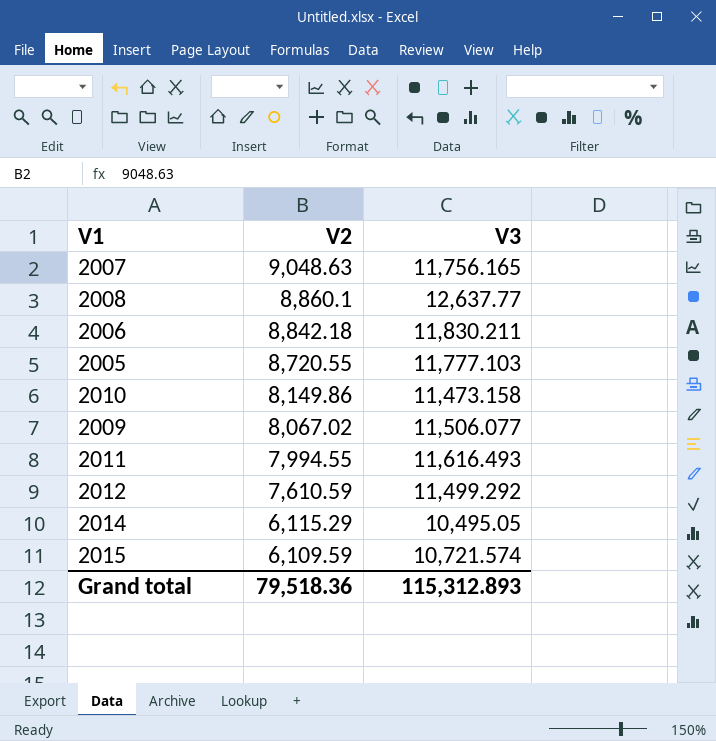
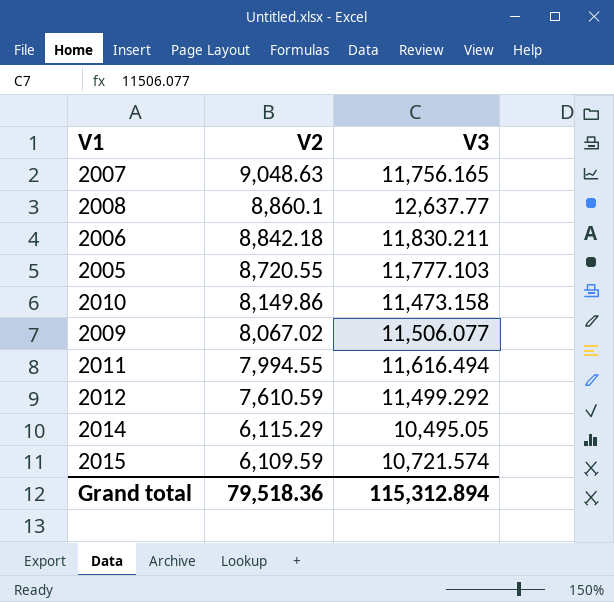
2011 | V3: 11,616.493 -> 11,616.494
Grand total | V3: 115,312.893 -> 115,312.894

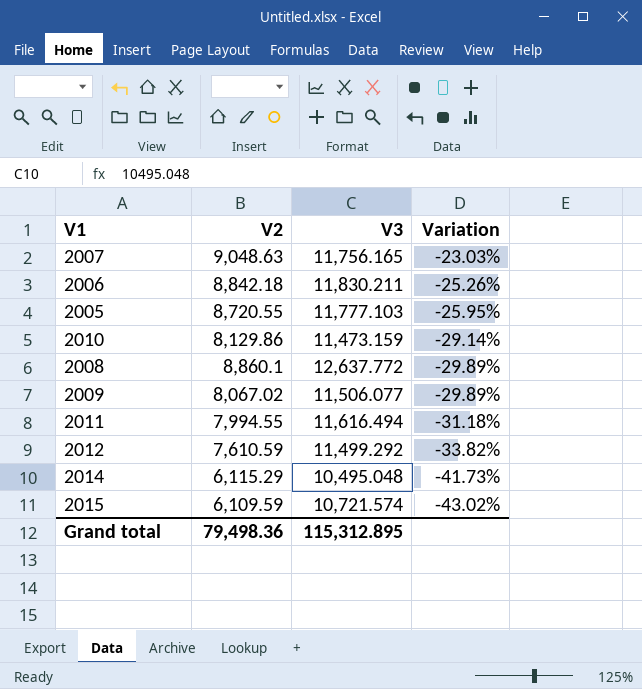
row order: V2 descending -> Variation descending
column Variation | formula: none -> ([V2] - [V3]) / [V3]
2010 | V2: 8,149.86 -> 8,129.86
2010 | V3: 11,473.158 -> 11,473.159
2008 | V3: 12,637.77 -> 12,637.772
2014 | V3: 10,495.05 -> 10,495.048
Grand total | V2: 79,518.36 -> 79,498.36
Grand total | V3: 115,312.894 -> 115,312.895

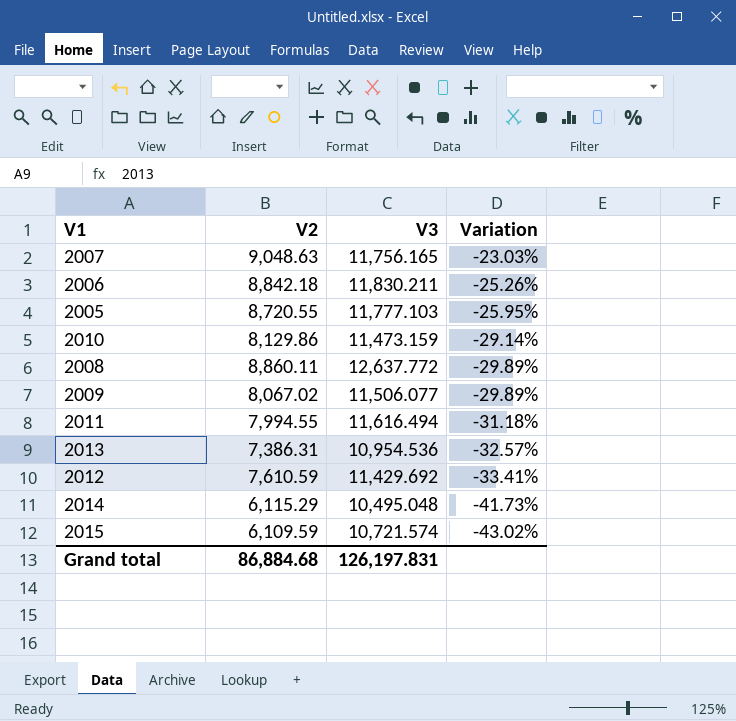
2008 | V2: 8,860.1 -> 8,860.11
row 2013: none -> 7,386.31 | 10,954.536 | -32.57%
2012 | V3: 11,499.292 -> 11,429.692
2012 | Variation: -33.82% -> -33.41%
Grand total | V2: 79,498.36 -> 86,884.68
Grand total | V3: 115,312.895 -> 126,197.831

